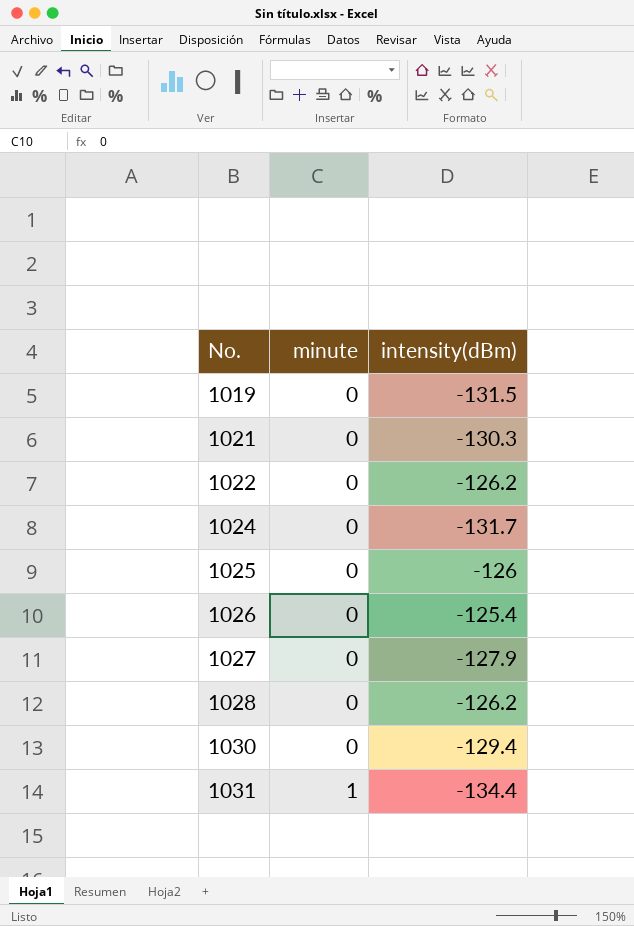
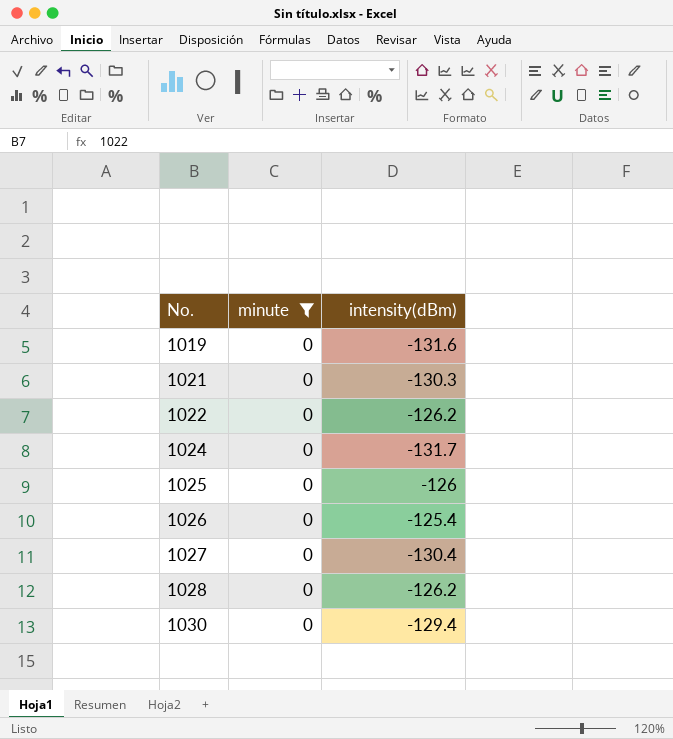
filter: none -> minute = 0
1019 | intensity(dBm): -131.5 -> -131.6
1027 | intensity(dBm): -127.9 -> -130.4

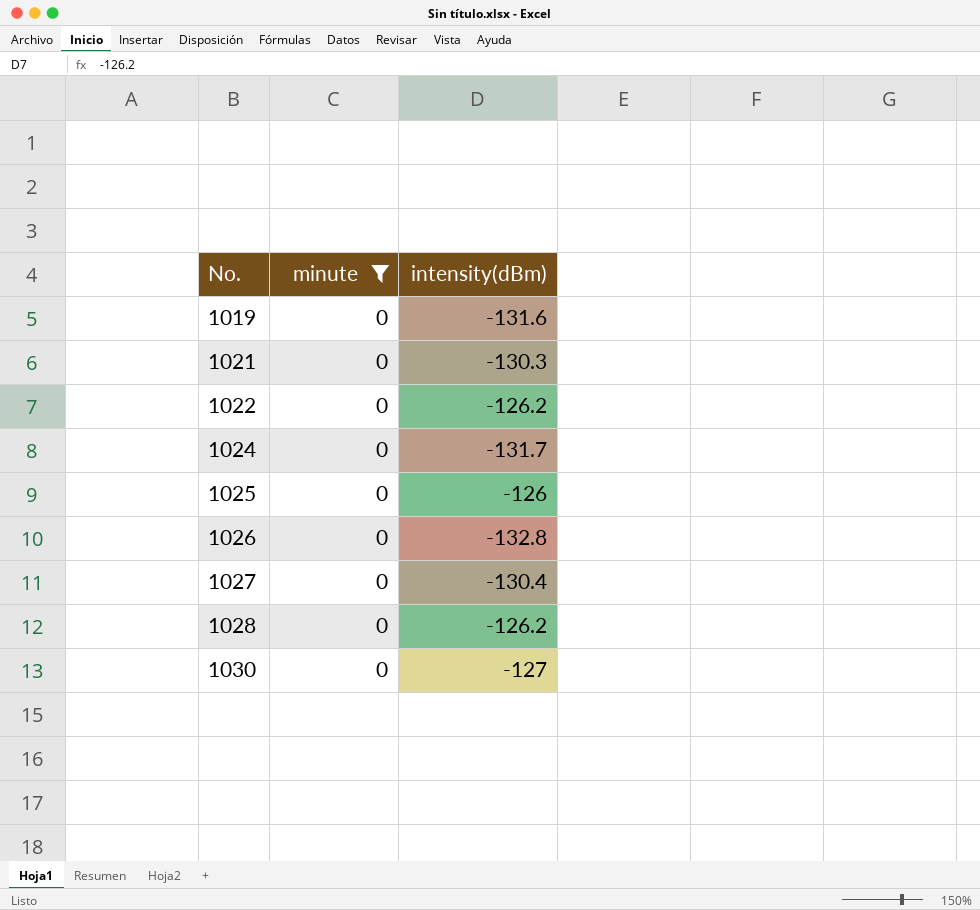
1026 | intensity(dBm): -125.4 -> -132.8
1030 | intensity(dBm): -129.4 -> -127

